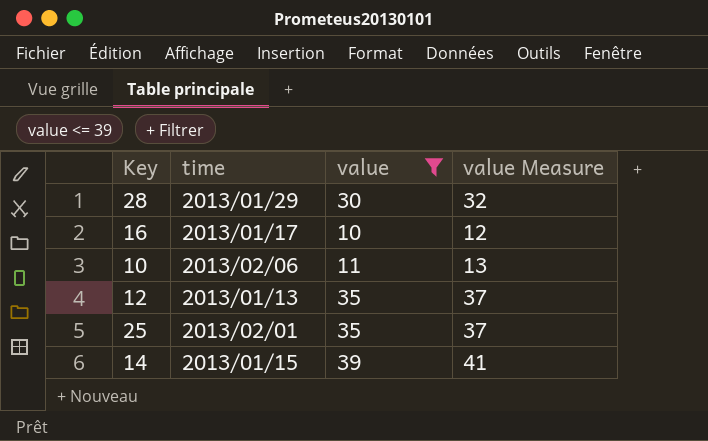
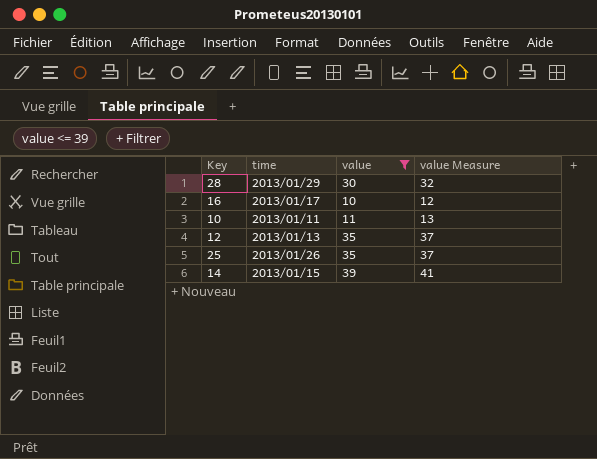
10 | time: 2013/02/06 -> 2013/01/11
25 | time: 2013/02/01 -> 2013/01/26

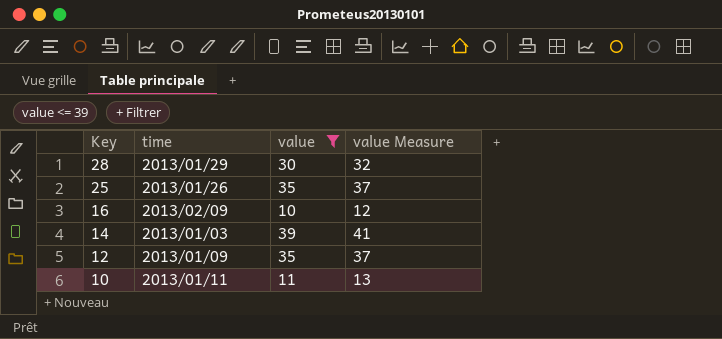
row order: none -> Key descending
16 | time: 2013/01/17 -> 2013/02/09
14 | time: 2013/01/15 -> 2013/01/03
12 | time: 2013/01/13 -> 2013/01/09

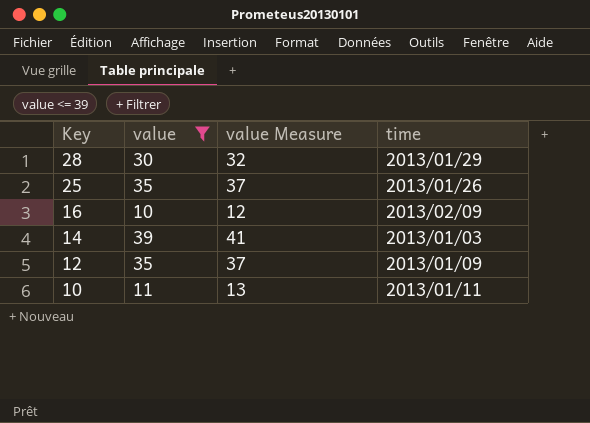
column time | position: 2 -> 4

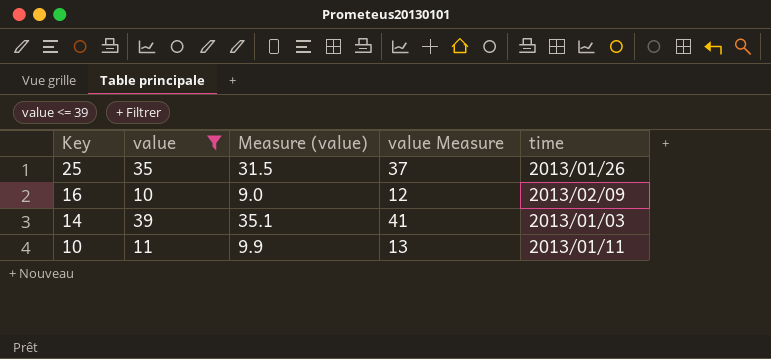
column Measure (value) | formula: none -> [value] * 0.9
row 28: 30 | 32 | 2013/01/29 -> none
row 12: 35 | 37 | 2013/01/09 -> none

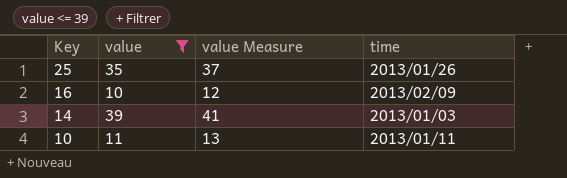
column Measure (value) | formula: [value] * 0.9 -> none

